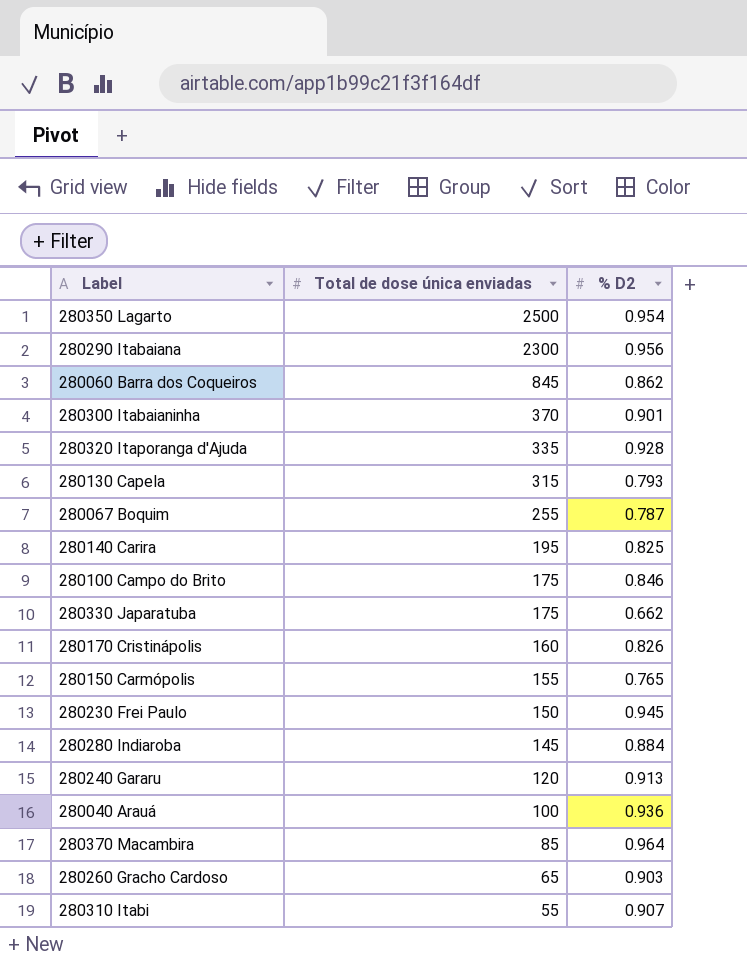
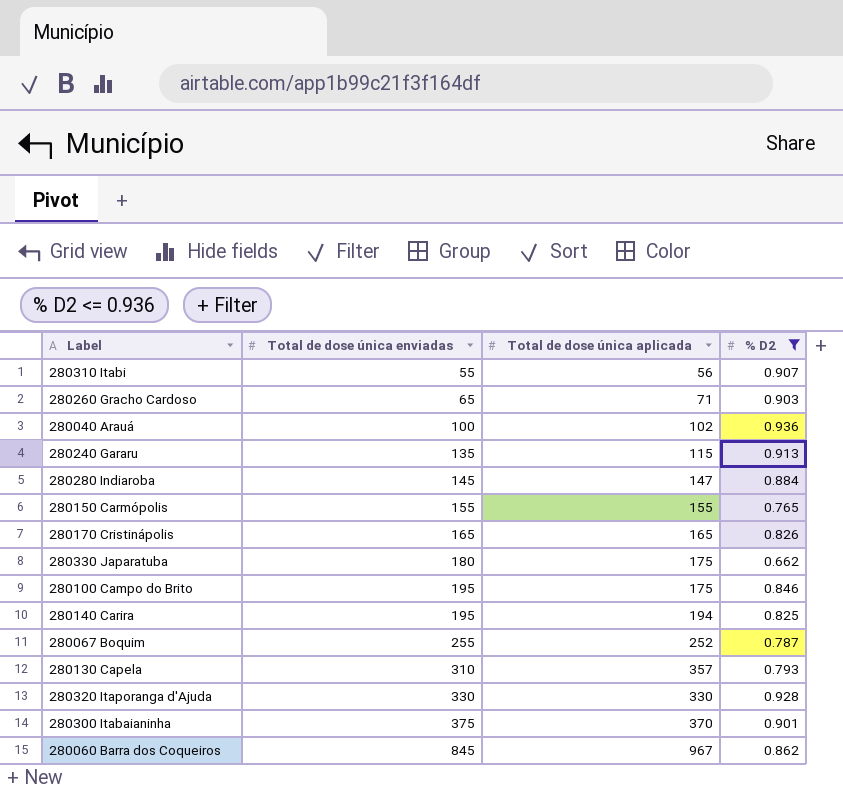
filter: none -> % D2 <= 0.936
row order: Total de dose única enviadas descending -> Total de dose única enviadas ascending
column Total de dose única aplicada | position: none -> 3
280240 Gararu | Total de dose única enviadas: 120 -> 135
280170 Cristinápolis | Total de dose única enviadas: 160 -> 165
280330 Japaratuba | Total de dose única enviadas: 175 -> 180
280100 Campo do Brito | Total de dose única enviadas: 175 -> 195
280130 Capela | Total de dose única enviadas: 315 -> 310
280320 Itaporanga d'Ajuda | Total de dose única enviadas: 335 -> 330
280300 Itabaianinha | Total de dose única enviadas: 370 -> 375

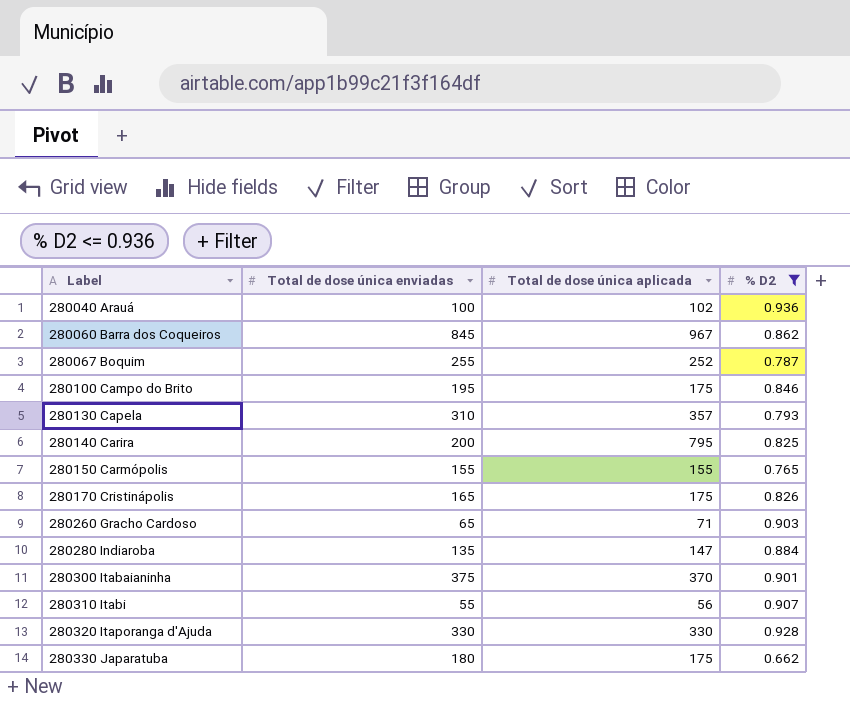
row order: Total de dose única enviadas ascending -> Label ascending
row 280240 Gararu: 135 | 115 | 0.913 -> none
280140 Carira | Total de dose única enviadas: 195 -> 200
280140 Carira | Total de dose única aplicada: 194 -> 795
280170 Cristinápolis | Total de dose única aplicada: 165 -> 175
280280 Indiaroba | Total de dose única enviadas: 145 -> 135

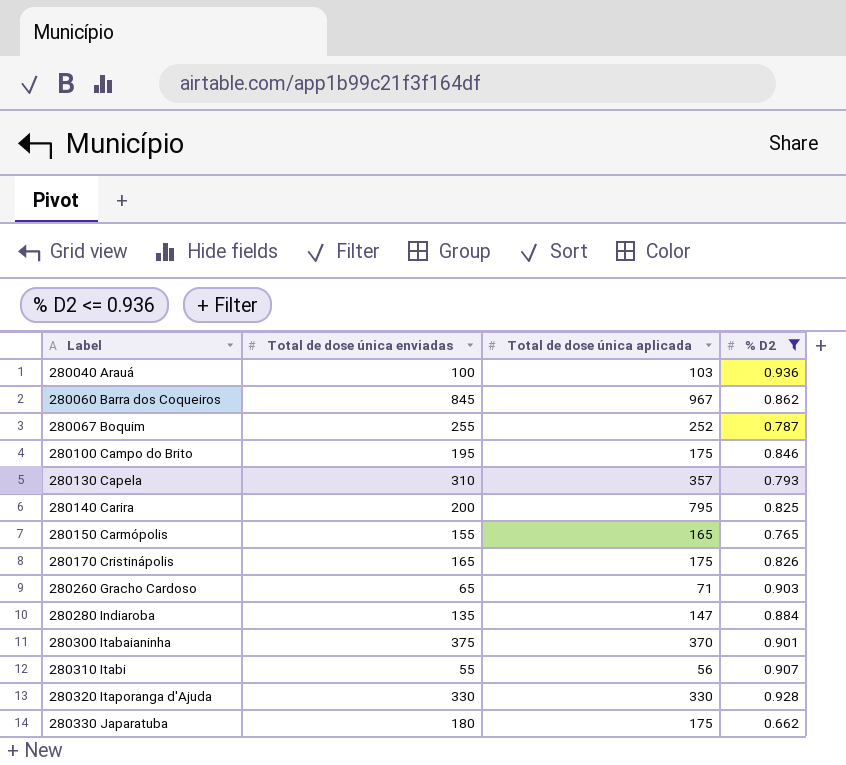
280040 Arauá | Total de dose única aplicada: 102 -> 103
280150 Carmópolis | Total de dose única aplicada: 155 -> 165

